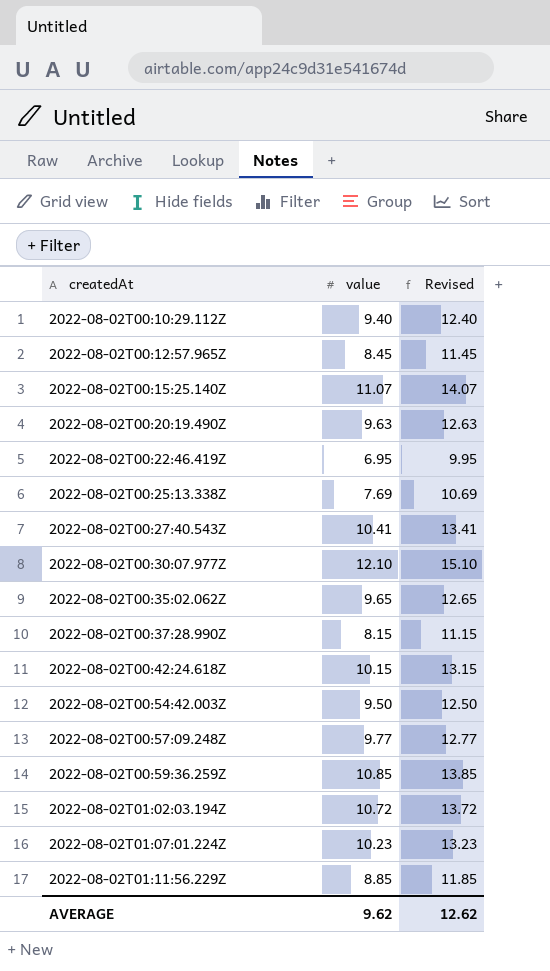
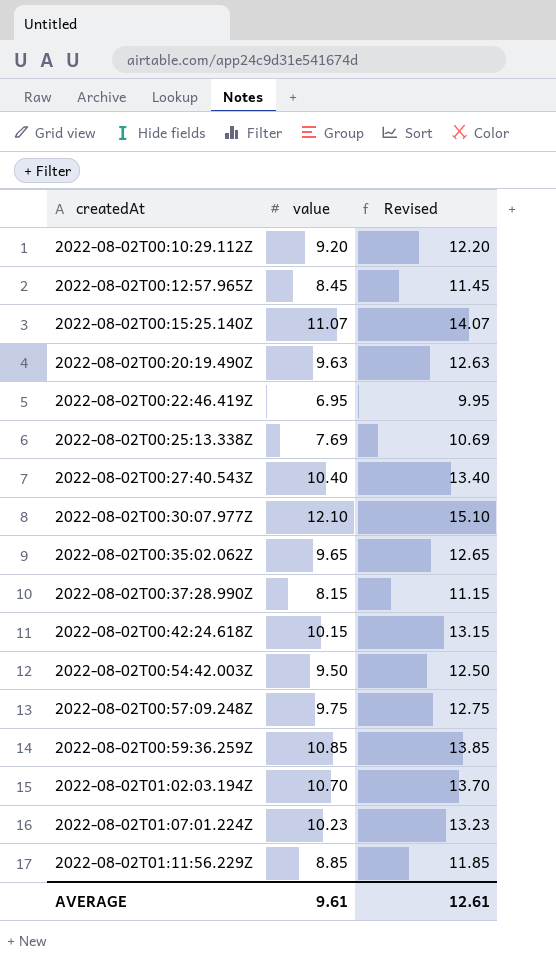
2022-08-02T00:10:29.112Z | value: 9.40 -> 9.20
2022-08-02T00:10:29.112Z | Revised: 12.40 -> 12.20
2022-08-02T00:27:40.543Z | value: 10.41 -> 10.40
2022-08-02T00:27:40.543Z | Revised: 13.41 -> 13.40
2022-08-02T00:57:09.248Z | value: 9.77 -> 9.75
2022-08-02T00:57:09.248Z | Revised: 12.77 -> 12.75
2022-08-02T01:02:03.194Z | value: 10.72 -> 10.70
2022-08-02T01:02:03.194Z | Revised: 13.72 -> 13.70
AVERAGE | value: 9.62 -> 9.61
AVERAGE | Revised: 12.62 -> 12.61

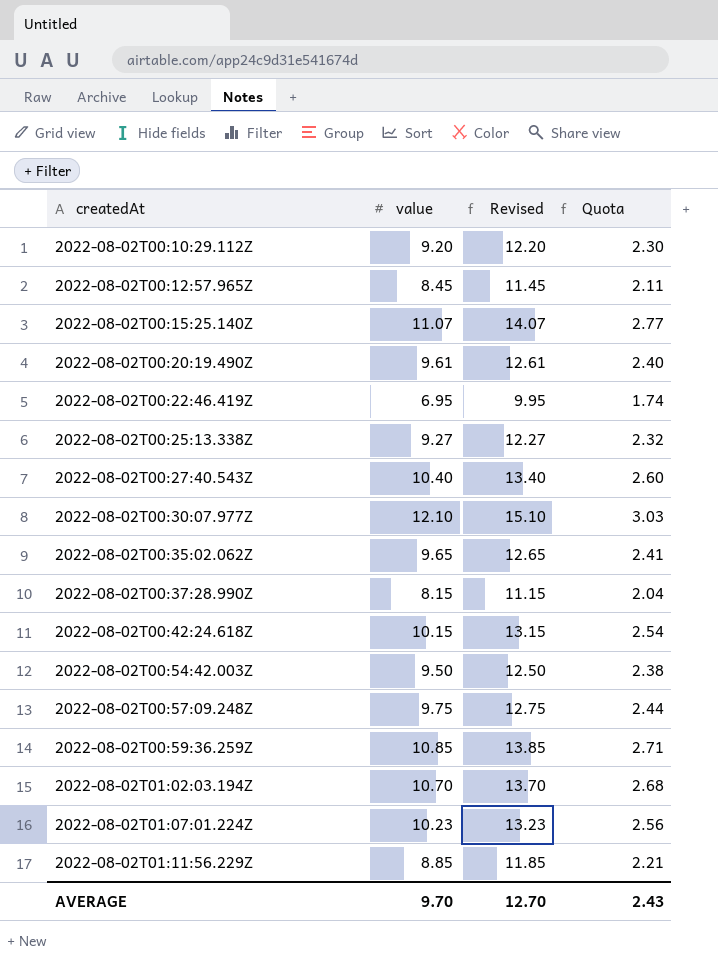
column Quota | formula: none -> [value] * 0.25
2022-08-02T00:20:19.490Z | value: 9.63 -> 9.61
2022-08-02T00:20:19.490Z | Revised: 12.63 -> 12.61
2022-08-02T00:25:13.338Z | value: 7.69 -> 9.27
2022-08-02T00:25:13.338Z | Revised: 10.69 -> 12.27
AVERAGE | value: 9.61 -> 9.70
AVERAGE | Revised: 12.61 -> 12.70

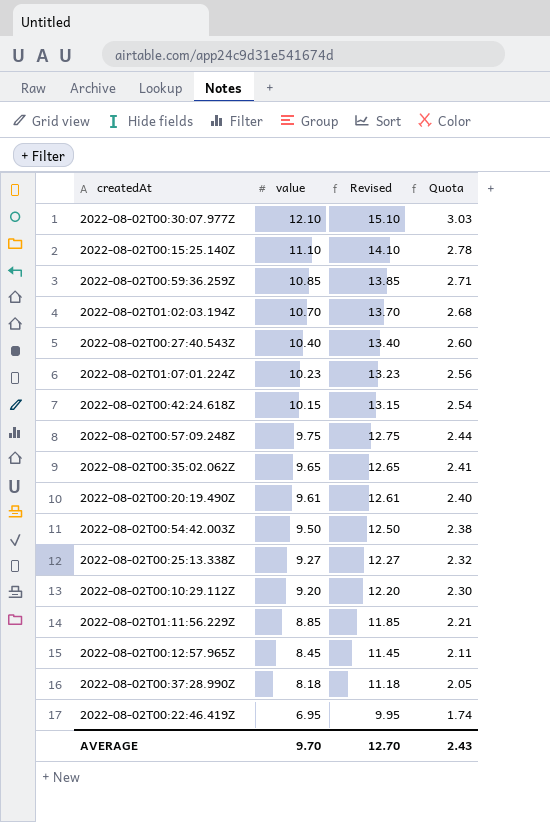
row order: createdAt ascending -> value descending
2022-08-02T00:15:25.140Z | value: 11.07 -> 11.10
2022-08-02T00:15:25.140Z | Revised: 14.07 -> 14.10
2022-08-02T00:15:25.140Z | Quota: 2.77 -> 2.78
2022-08-02T00:37:28.990Z | value: 8.15 -> 8.18
2022-08-02T00:37:28.990Z | Revised: 11.15 -> 11.18
2022-08-02T00:37:28.990Z | Quota: 2.04 -> 2.05

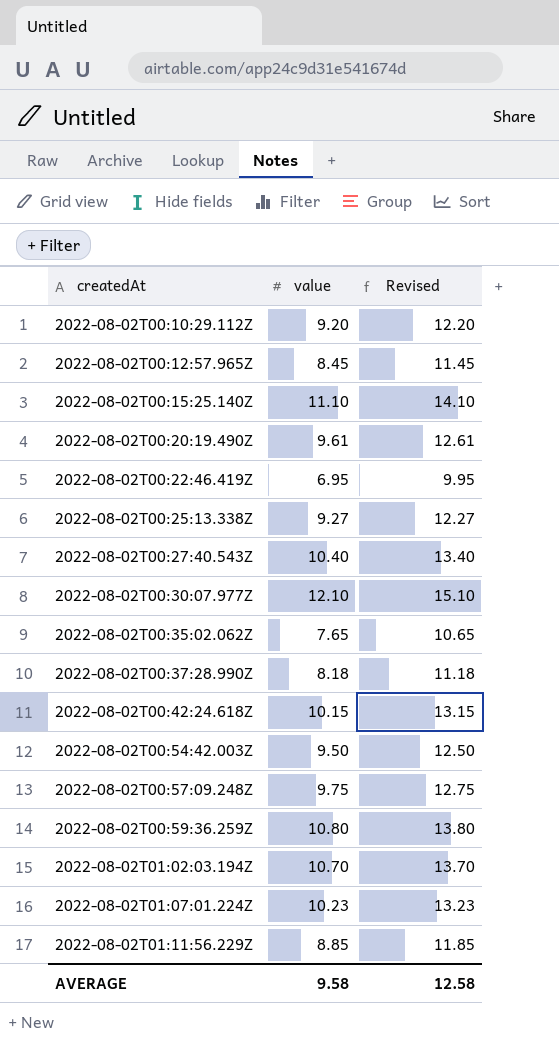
row order: value descending -> createdAt ascending
column Quota | formula: [value] * 0.25 -> none
2022-08-02T00:35:02.062Z | value: 9.65 -> 7.65
2022-08-02T00:35:02.062Z | Revised: 12.65 -> 10.65
2022-08-02T00:59:36.259Z | value: 10.85 -> 10.80
2022-08-02T00:59:36.259Z | Revised: 13.85 -> 13.80
AVERAGE | value: 9.70 -> 9.58
AVERAGE | Revised: 12.70 -> 12.58

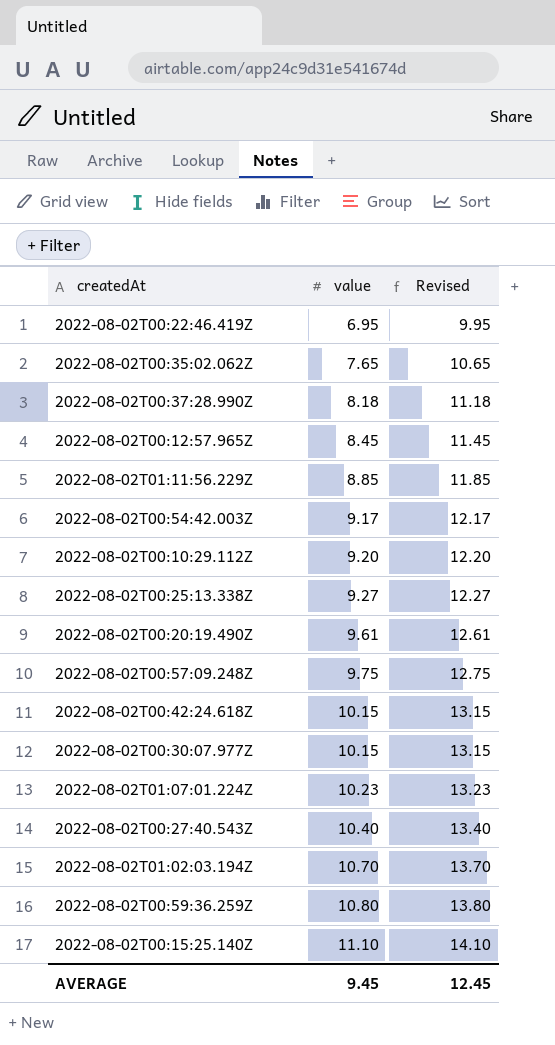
row order: createdAt ascending -> value ascending
2022-08-02T00:54:42.003Z | value: 9.50 -> 9.17
2022-08-02T00:54:42.003Z | Revised: 12.50 -> 12.17
2022-08-02T00:30:07.977Z | value: 12.10 -> 10.15
2022-08-02T00:30:07.977Z | Revised: 15.10 -> 13.15
AVERAGE | value: 9.58 -> 9.45
AVERAGE | Revised: 12.58 -> 12.45

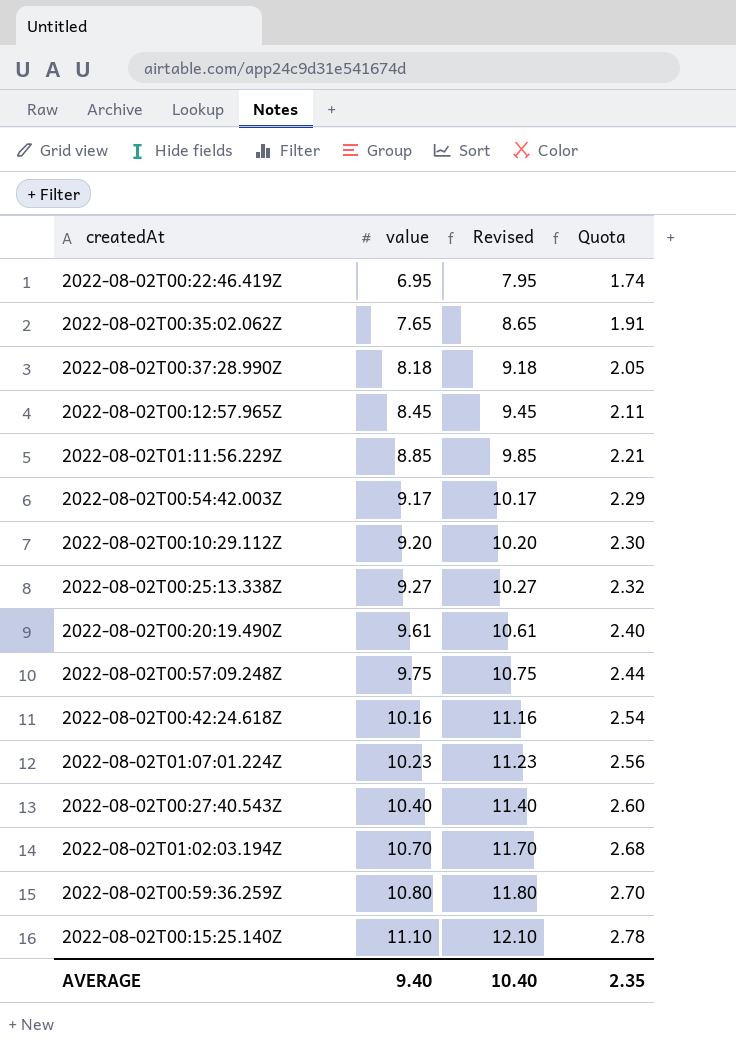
column Revised | formula: [value] + 3 -> [value] + 1
column Quota | formula: none -> [value] * 0.25
row 2022-08-02T00:30:07.977Z: 10.15 | 13.15 -> none
2022-08-02T00:42:24.618Z | value: 10.15 -> 10.16
AVERAGE | value: 9.45 -> 9.40
AVERAGE | Revised: 12.45 -> 10.40

